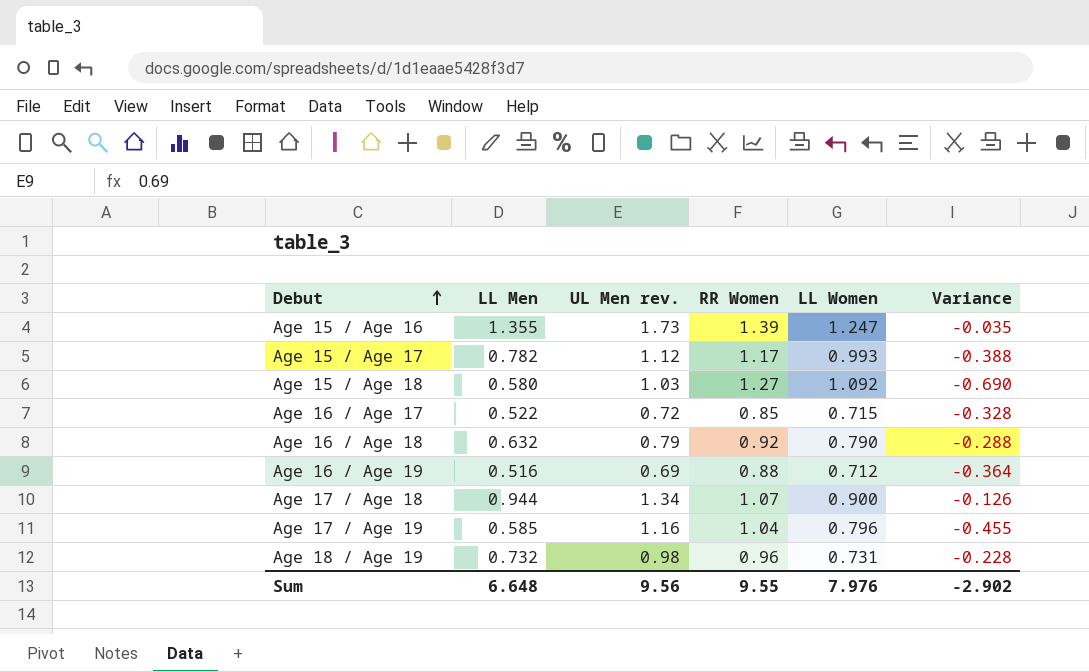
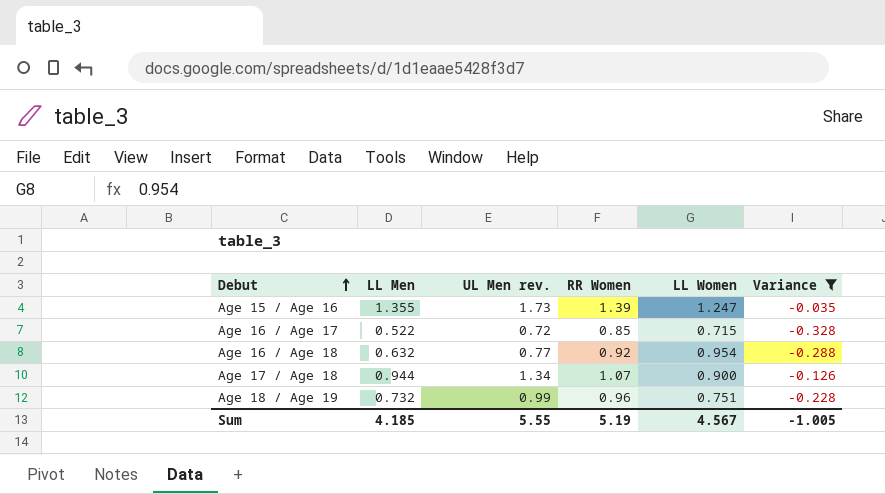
filter: none -> Variance >= -0.328
Age 16 / Age 18 | UL Men rev.: 0.79 -> 0.77
Age 16 / Age 18 | LL Women: 0.790 -> 0.954
Age 18 / Age 19 | UL Men rev.: 0.98 -> 0.99
Age 18 / Age 19 | LL Women: 0.731 -> 0.751
Sum | LL Men: 6.648 -> 4.185
Sum | UL Men rev.: 9.56 -> 5.55
Sum | RR Women: 9.55 -> 5.19
Sum | LL Women: 7.976 -> 4.567
Sum | Variance: -2.902 -> -1.005

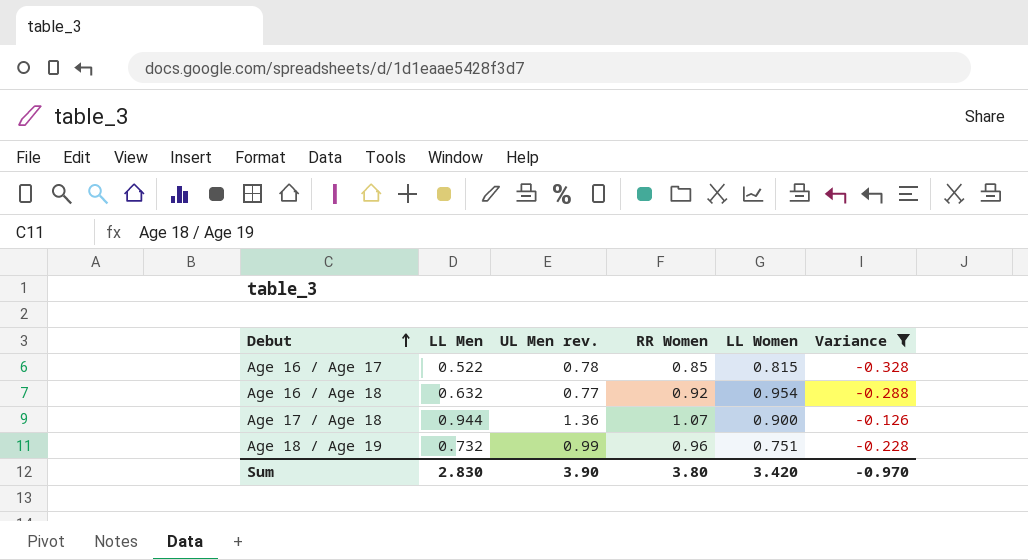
row Age 15 / Age 16: 1.355 | 1.73 | 1.39 | 1.247 | -0.035 -> none
Age 16 / Age 17 | UL Men rev.: 0.72 -> 0.78
Age 16 / Age 17 | LL Women: 0.715 -> 0.815
Age 17 / Age 18 | UL Men rev.: 1.34 -> 1.36
Sum | LL Men: 4.185 -> 2.830
Sum | UL Men rev.: 5.55 -> 3.90
Sum | RR Women: 5.19 -> 3.80
Sum | LL Women: 4.567 -> 3.420
Sum | Variance: -1.005 -> -0.970

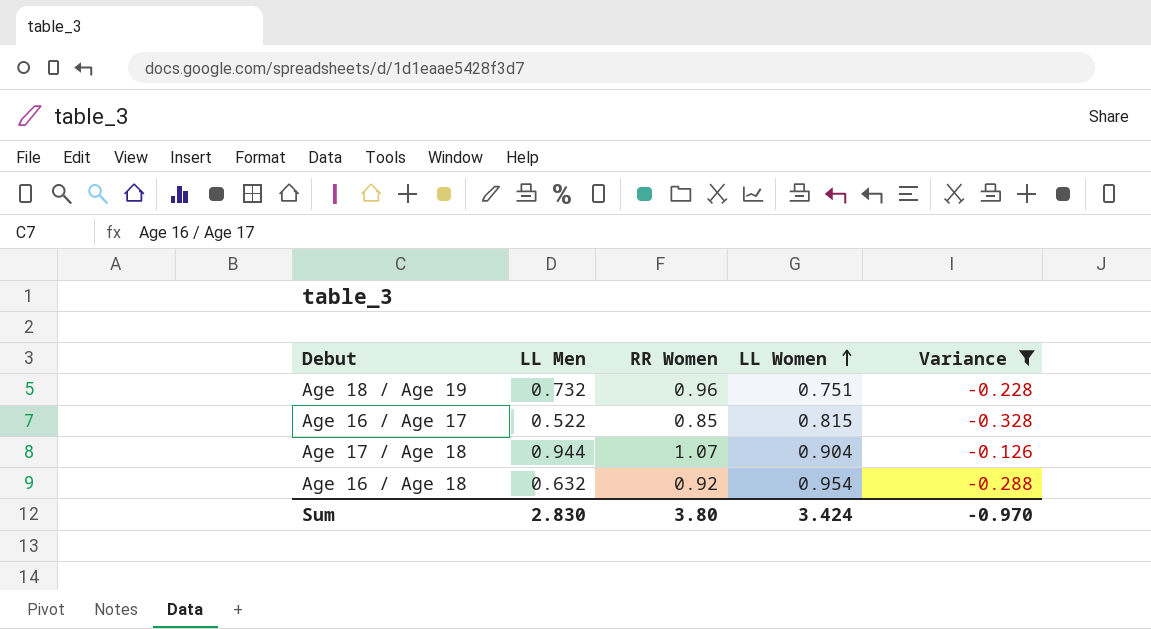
row order: Debut ascending -> LL Women ascending
column UL Men rev. | position: 3 -> none
Age 17 / Age 18 | LL Women: 0.900 -> 0.904
Sum | LL Women: 3.420 -> 3.424

